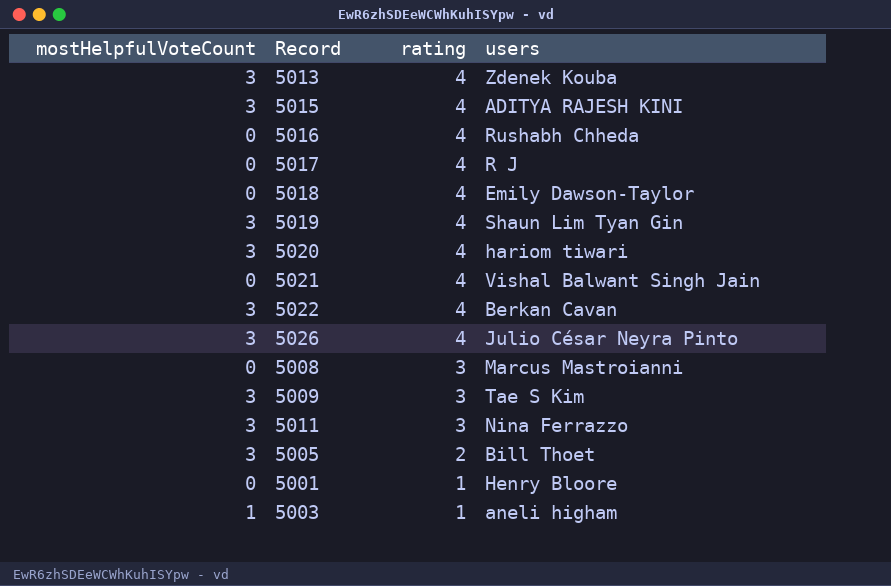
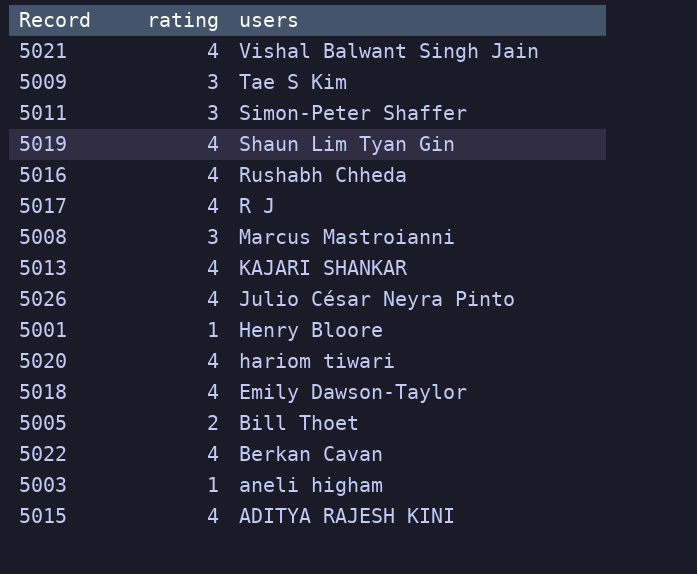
row order: rating descending -> users descending
column mostHelpfulVoteCount | position: 1 -> none
5011 | users: Nina Ferrazzo -> Simon-Peter Shaffer
5013 | users: Zdenek Kouba -> KAJARI SHANKAR

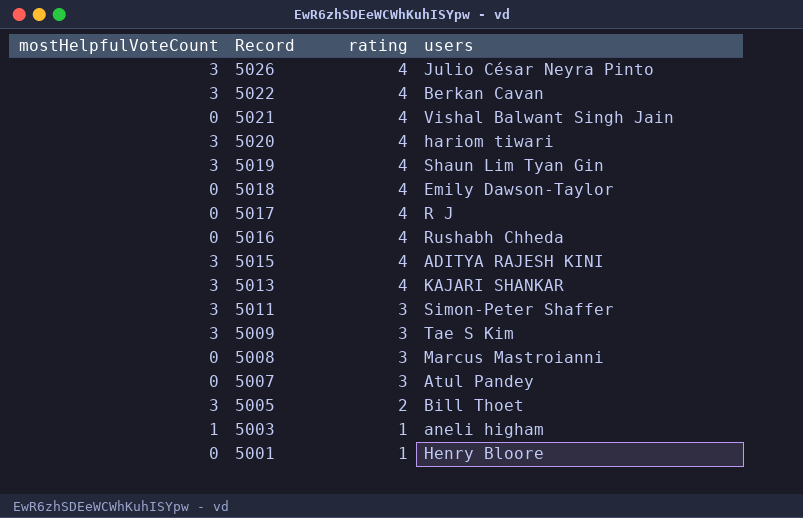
row order: users descending -> Record descending
column mostHelpfulVoteCount | position: none -> 1
row 5007: none -> 0 | 3 | Atul Pandey

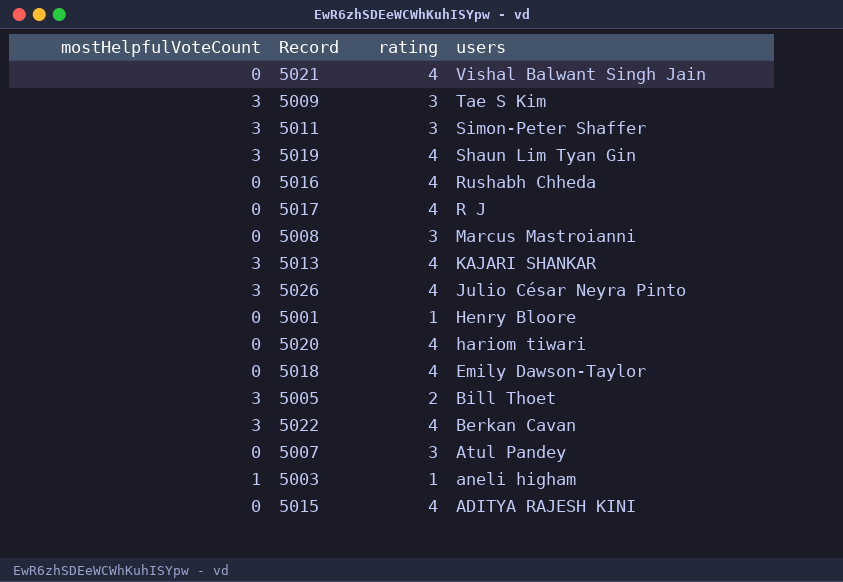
row order: Record descending -> users descending
5020 | mostHelpfulVoteCount: 3 -> 0
5015 | mostHelpfulVoteCount: 3 -> 0

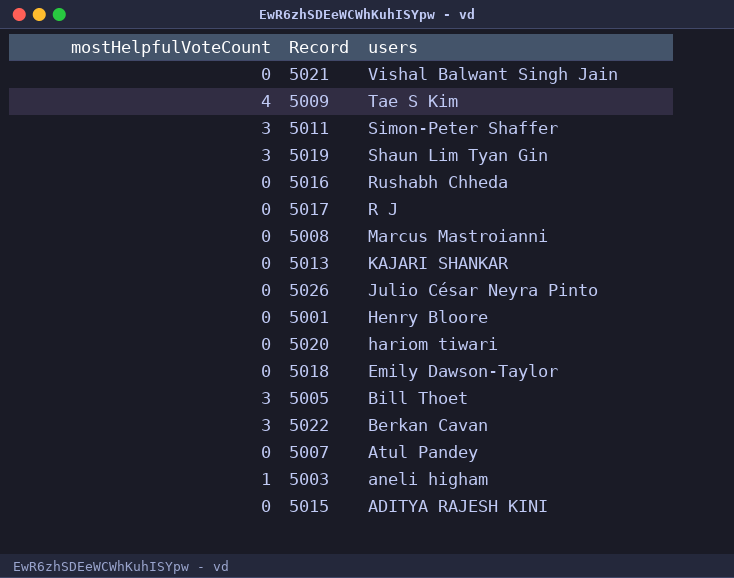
column rating | position: 3 -> none
5009 | mostHelpfulVoteCount: 3 -> 4
5013 | mostHelpfulVoteCount: 3 -> 0
5026 | mostHelpfulVoteCount: 3 -> 0

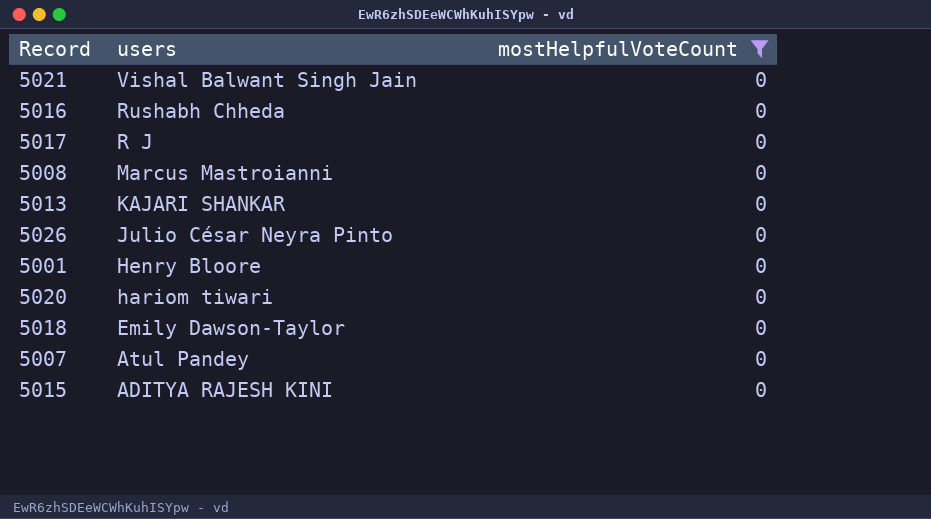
filter: none -> mostHelpfulVoteCount = 0
column mostHelpfulVoteCount | position: 1 -> 3

